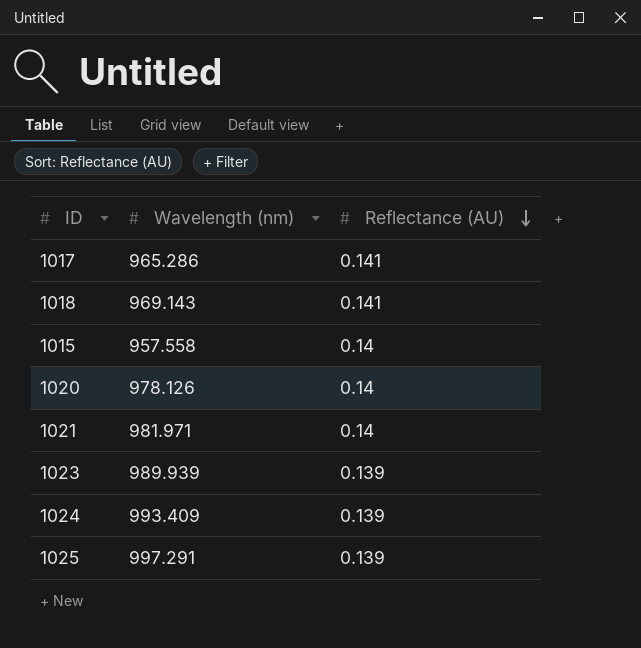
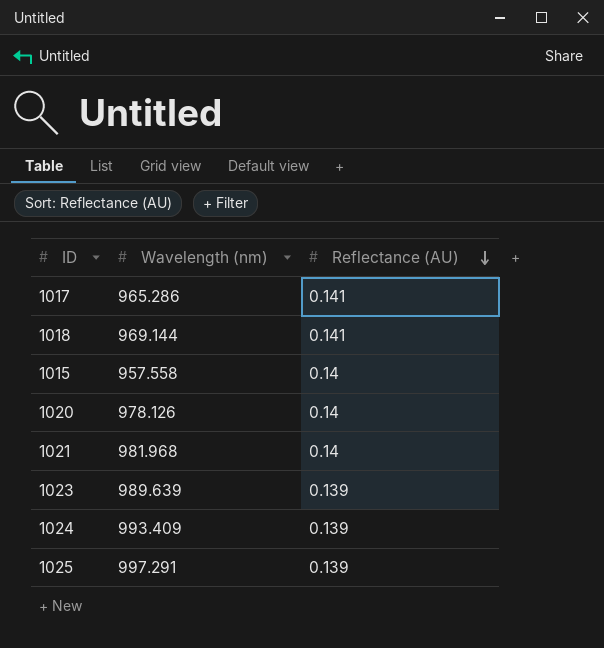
1018 | Wavelength (nm): 969.143 -> 969.144
1021 | Wavelength (nm): 981.971 -> 981.968
1023 | Wavelength (nm): 989.939 -> 989.639

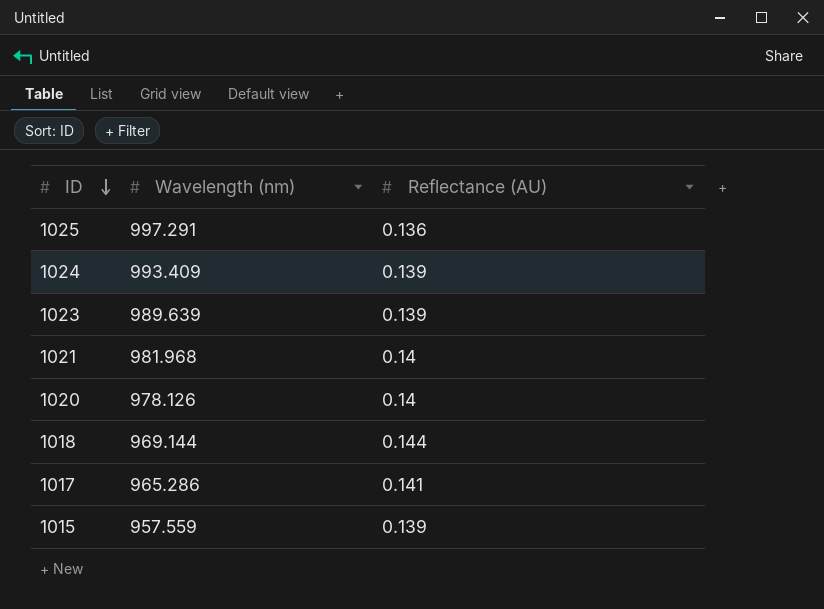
row order: Reflectance (AU) descending -> ID descending
1025 | Reflectance (AU): 0.139 -> 0.136
1018 | Reflectance (AU): 0.141 -> 0.144
1015 | Wavelength (nm): 957.558 -> 957.559
1015 | Reflectance (AU): 0.14 -> 0.139

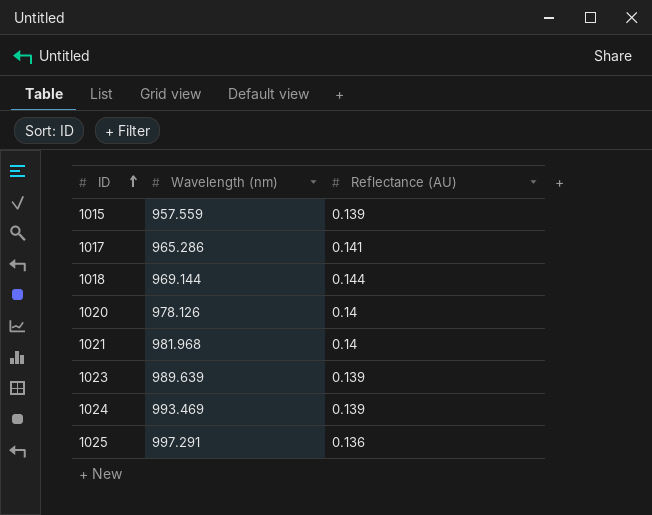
row order: ID descending -> ID ascending
1024 | Wavelength (nm): 993.409 -> 993.469

